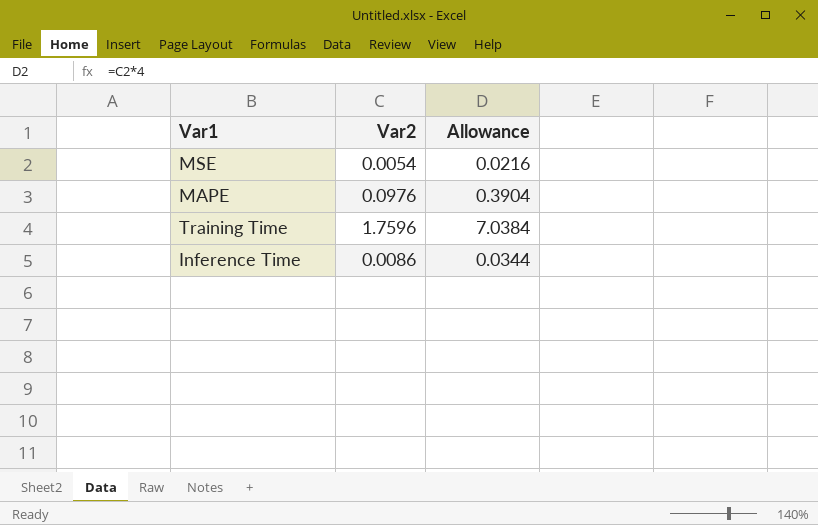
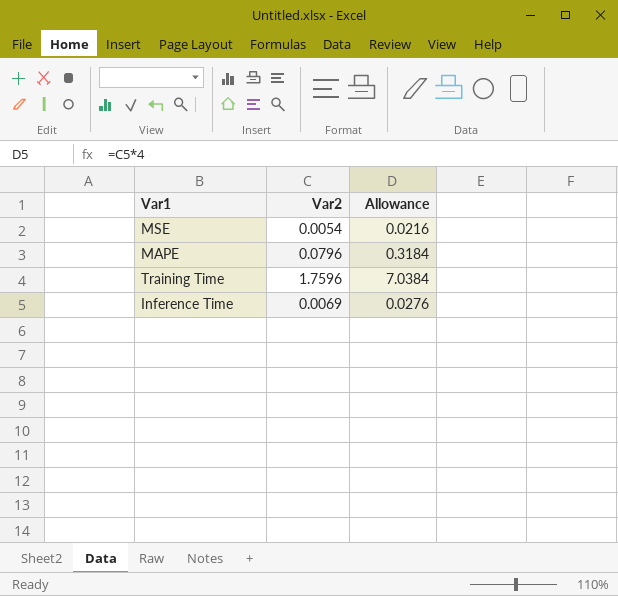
MAPE | Var2: 0.0976 -> 0.0796
MAPE | Allowance: 0.3904 -> 0.3184
Inference Time | Var2: 0.0086 -> 0.0069
Inference Time | Allowance: 0.0344 -> 0.0276

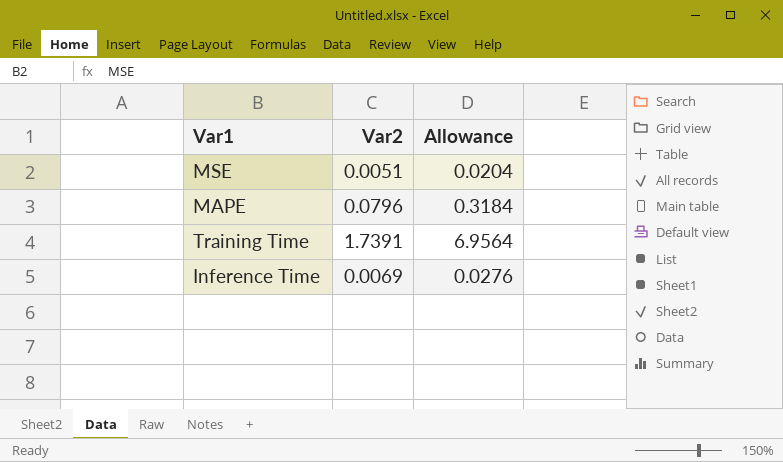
MSE | Var2: 0.0054 -> 0.0051
MSE | Allowance: 0.0216 -> 0.0204
Training Time | Var2: 1.7596 -> 1.7391
Training Time | Allowance: 7.0384 -> 6.9564

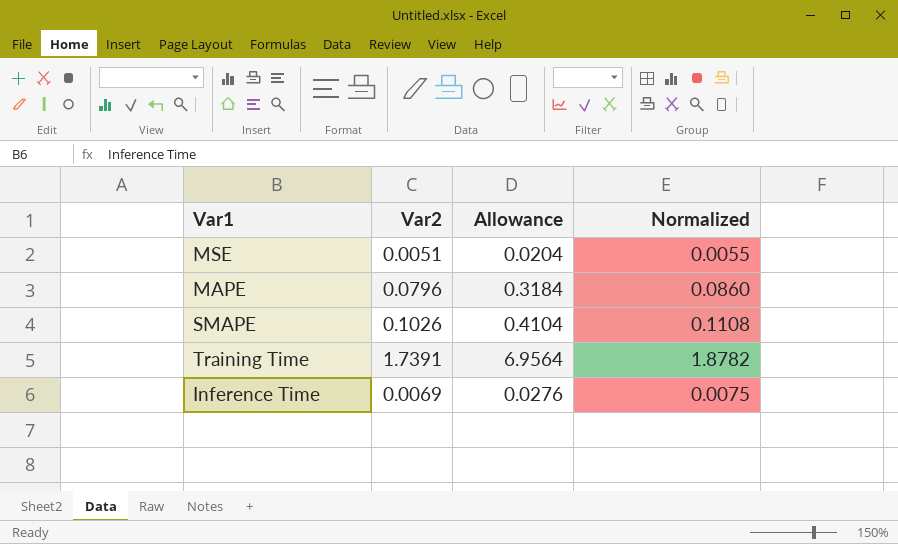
column Normalized | formula: none -> [Var2] * 1.08
row SMAPE: none -> 0.1026 | 0.4104 | 0.1108

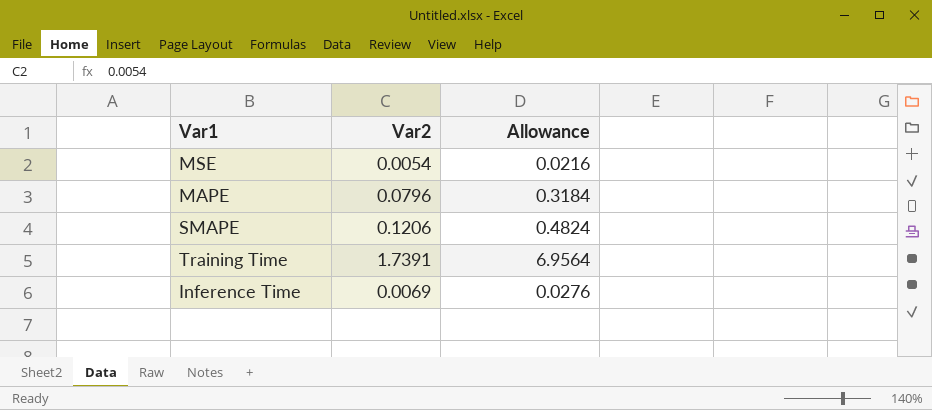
column Normalized | formula: [Var2] * 1.08 -> none
MSE | Var2: 0.0051 -> 0.0054
MSE | Allowance: 0.0204 -> 0.0216
SMAPE | Var2: 0.1026 -> 0.1206
SMAPE | Allowance: 0.4104 -> 0.4824

